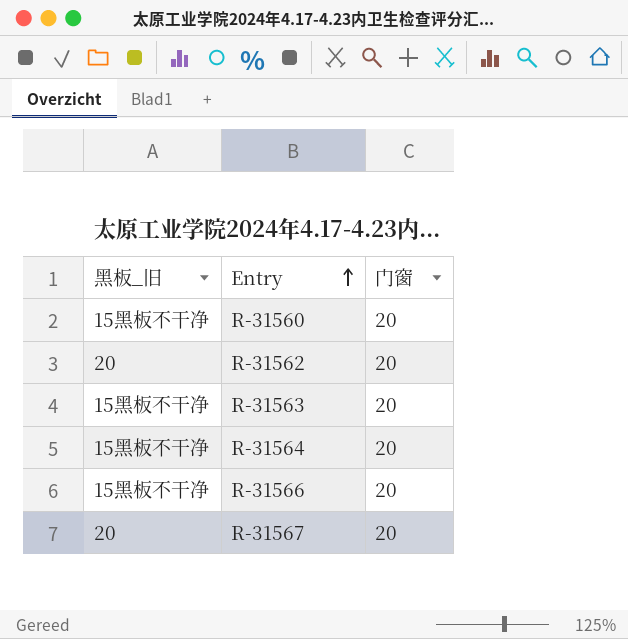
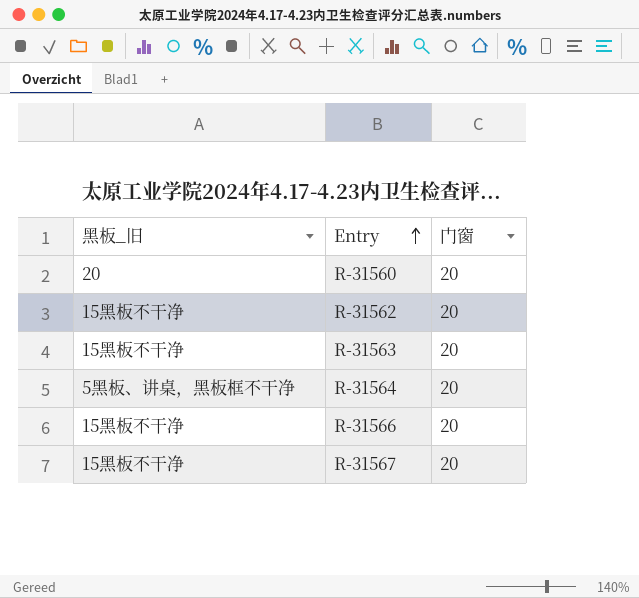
R-31560 | 黑板_旧: 15黑板不干净 -> 20
R-31562 | 黑板_旧: 20 -> 15黑板不干净
R-31564 | 黑板_旧: 15黑板不干净 -> 5黑板、讲桌，黑板框不干净
R-31567 | 黑板_旧: 20 -> 15黑板不干净

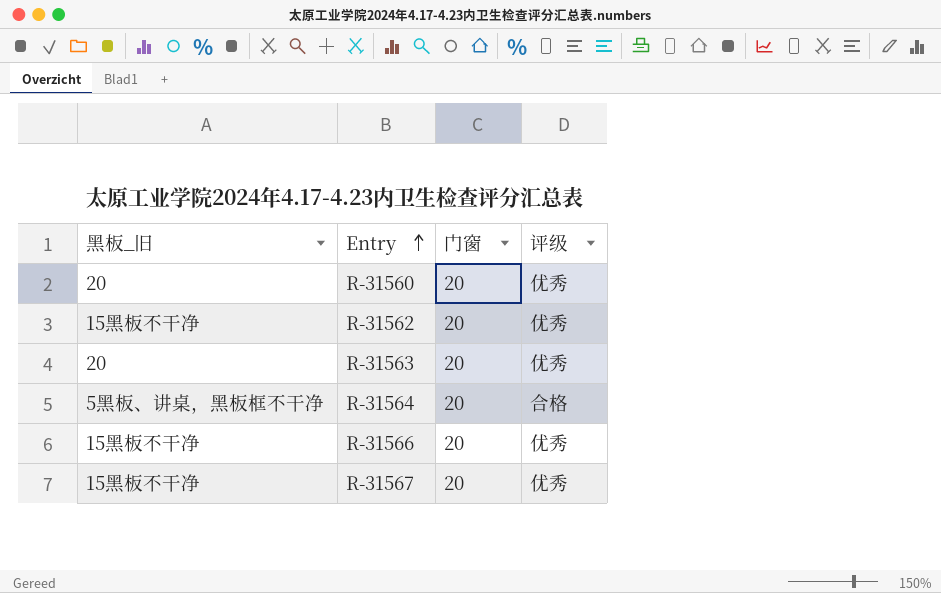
column 评级 | position: none -> 4
R-31563 | 黑板_旧: 15黑板不干净 -> 20

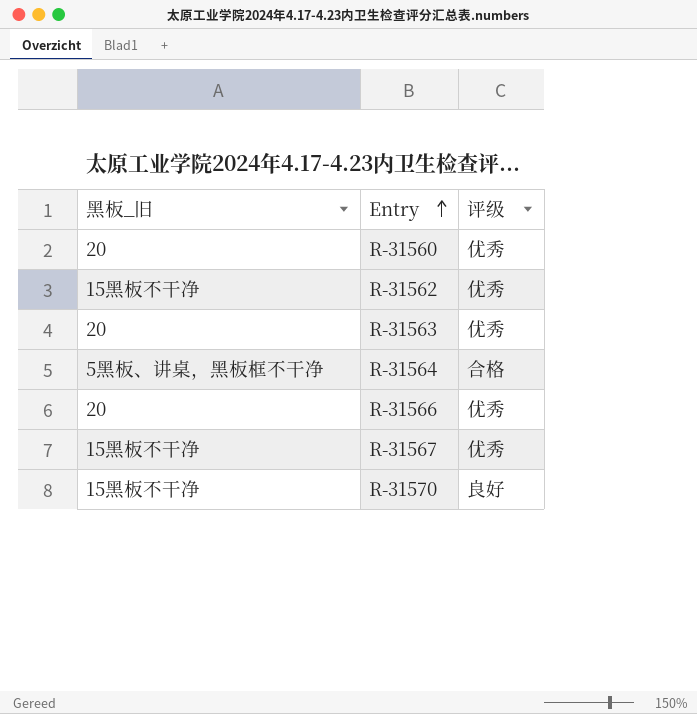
column 门窗 | position: 3 -> none
R-31566 | 黑板_旧: 15黑板不干净 -> 20
row R-31570: none -> 15黑板不干净 | 良好

